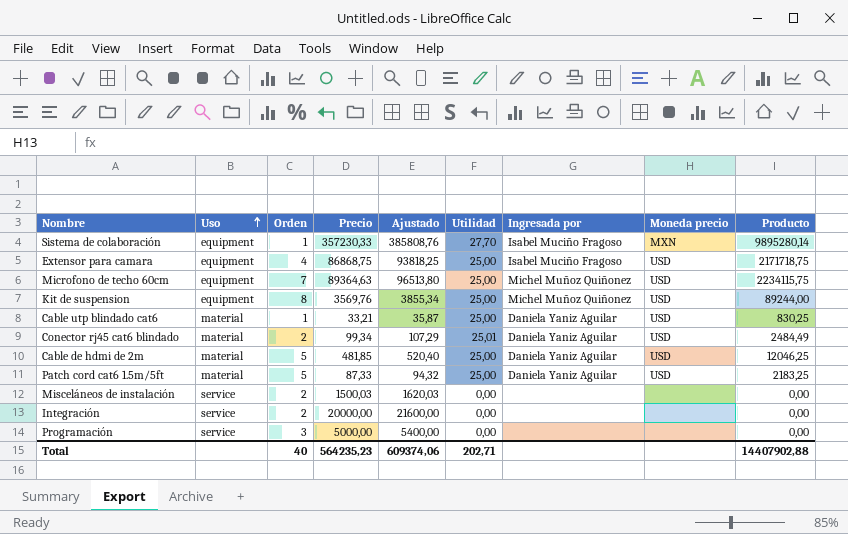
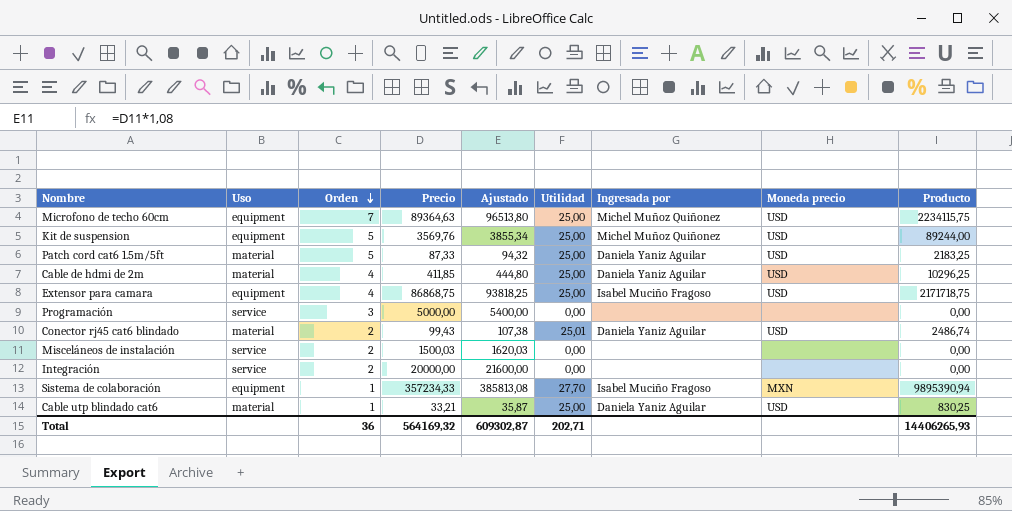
row order: Uso ascending -> Orden descending
Kit de suspension | Orden: 8 -> 5
Cable de hdmi de 2m | Orden: 5 -> 4
Cable de hdmi de 2m | Precio: 481,85 -> 411,85
Cable de hdmi de 2m | Ajustado: 520,40 -> 444,80
Cable de hdmi de 2m | Producto: 12046,25 -> 10296,25
Conector rj45 cat6 blindado | Precio: 99,34 -> 99,43
Conector rj45 cat6 blindado | Ajustado: 107,29 -> 107,38
Conector rj45 cat6 blindado | Producto: 2484,49 -> 2486,74
Sistema de colaboración | Precio: 357230,33 -> 357234,33
Sistema de colaboración | Ajustado: 385808,76 -> 385813,08
Sistema de colaboración | Producto: 9895280,14 -> 9895390,94
Total | Orden: 40 -> 36
Total | Precio: 564235,23 -> 564169,32
Total | Ajustado: 609374,06 -> 609302,87
Total | Producto: 14407902,88 -> 14406265,93

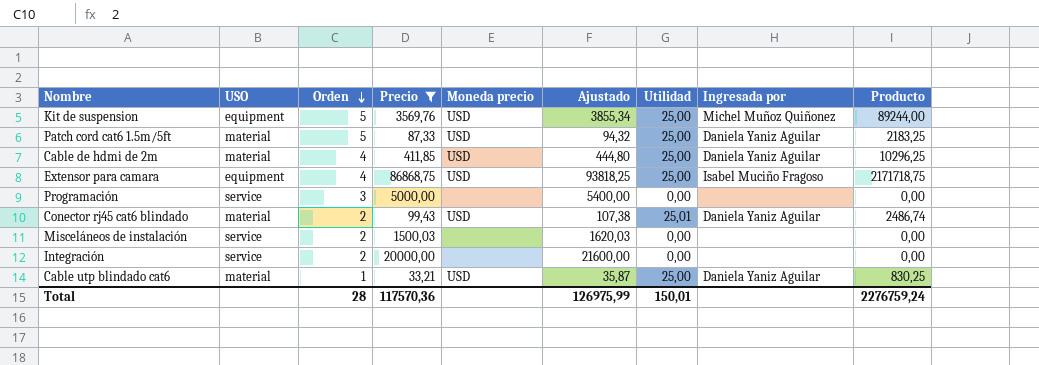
filter: none -> Precio <= 86868,75
column name: Uso -> USO
column Moneda precio | position: 8 -> 5
Total | Orden: 36 -> 28
Total | Precio: 564169,32 -> 117570,36
Total | Ajustado: 609302,87 -> 126975,99
Total | Utilidad: 202,71 -> 150,01
Total | Producto: 14406265,93 -> 2276759,24

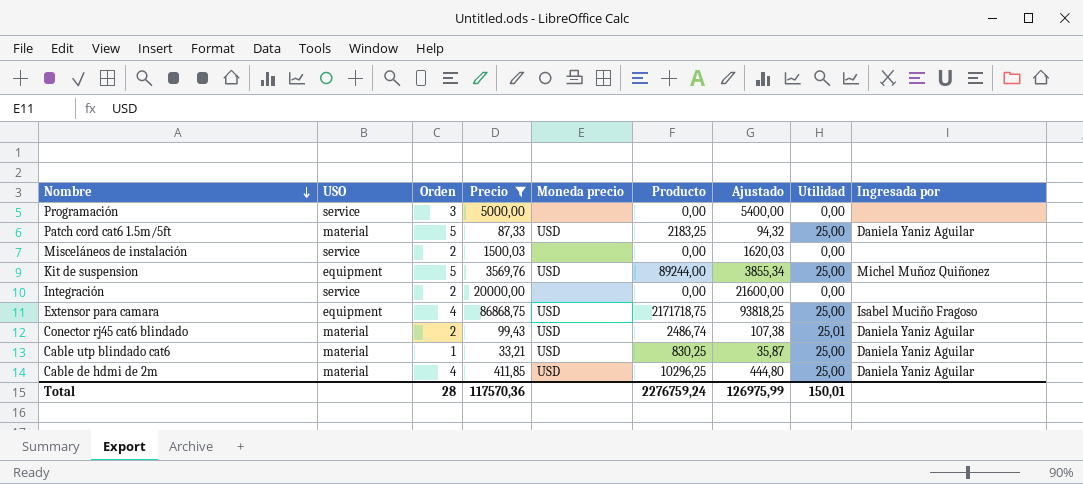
row order: Orden descending -> Nombre descending
column Producto | position: 9 -> 6

